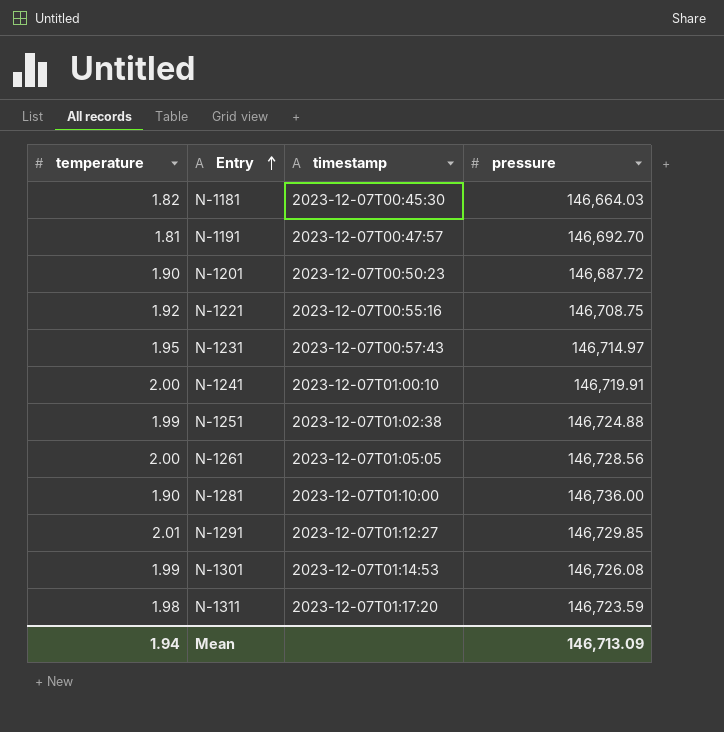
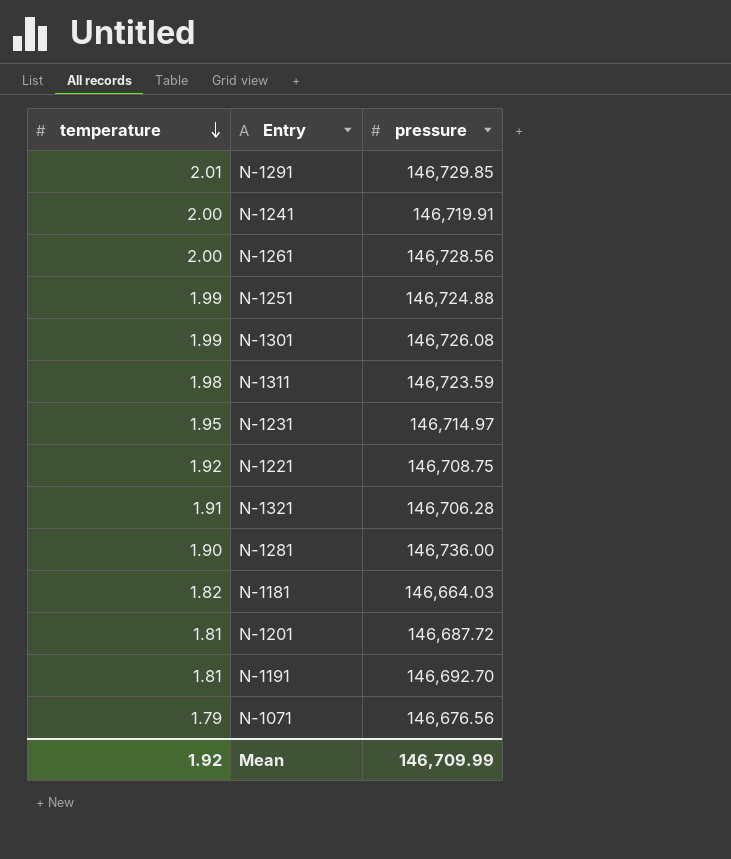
row order: Entry ascending -> temperature descending
column timestamp | position: 3 -> none
row N-1321: none -> 1.91 | 146,706.28
N-1201 | temperature: 1.90 -> 1.81
row N-1071: none -> 1.79 | 146,676.56
Mean | temperature: 1.94 -> 1.92
Mean | pressure: 146,713.09 -> 146,709.99

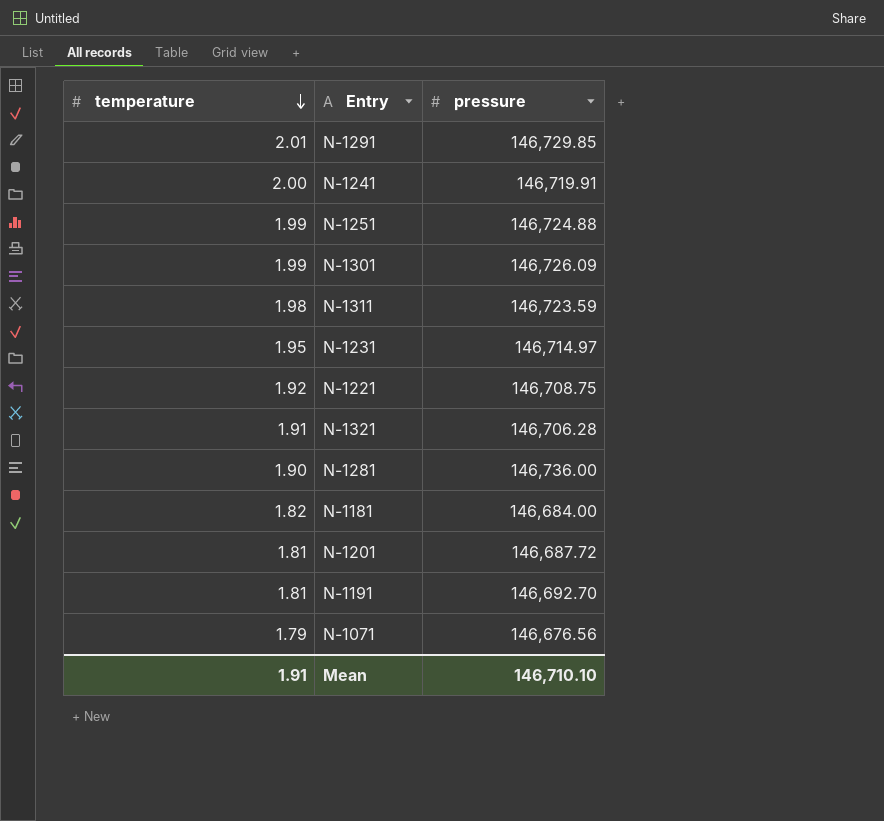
row N-1261: 2.00 | 146,728.56 -> none
N-1301 | pressure: 146,726.08 -> 146,726.09
N-1181 | pressure: 146,664.03 -> 146,684.00
Mean | temperature: 1.92 -> 1.91
Mean | pressure: 146,709.99 -> 146,710.10

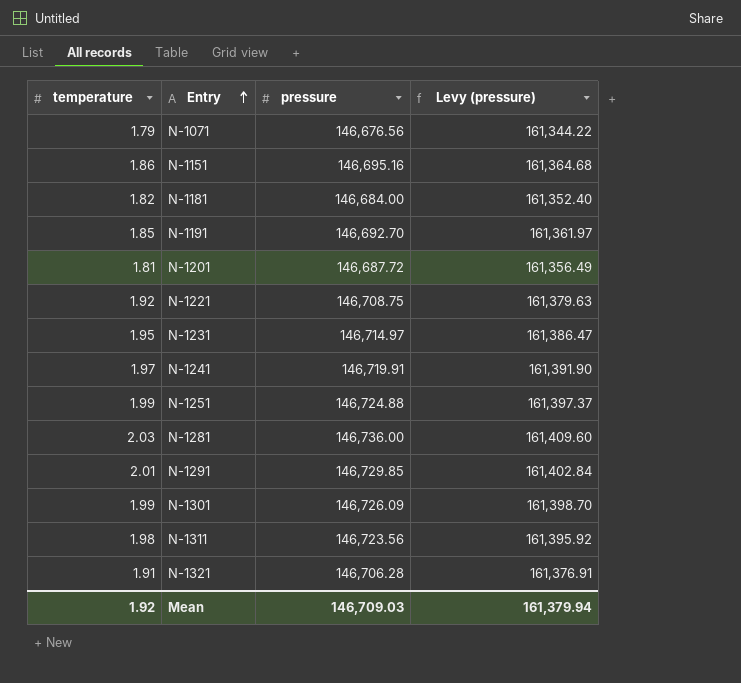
row order: temperature descending -> Entry ascending
column Levy (pressure) | formula: none -> [pressure] * 1.1
row N-1151: none -> 1.86 | 146,695.16 | 161,364.68
N-1191 | temperature: 1.81 -> 1.85
N-1241 | temperature: 2.00 -> 1.97
N-1281 | temperature: 1.90 -> 2.03
N-1311 | pressure: 146,723.59 -> 146,723.56
Mean | temperature: 1.91 -> 1.92
Mean | pressure: 146,710.10 -> 146,709.03

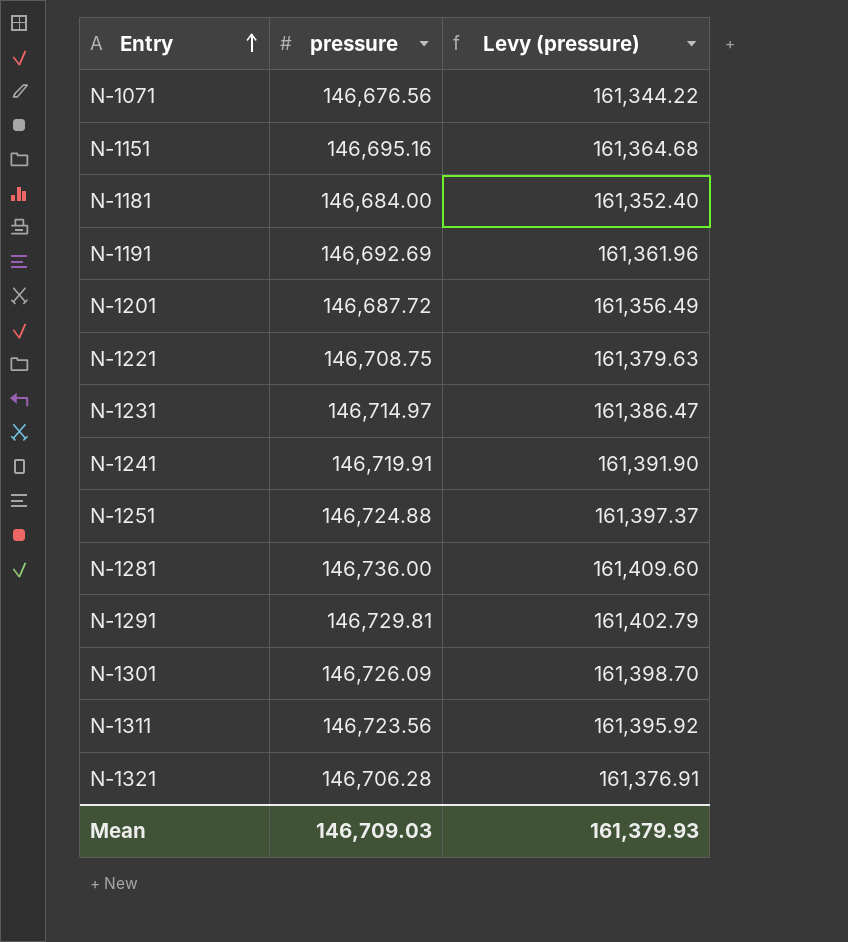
column temperature | position: 1 -> none
N-1191 | pressure: 146,692.70 -> 146,692.69
N-1191 | Levy (pressure): 161,361.97 -> 161,361.96
N-1291 | pressure: 146,729.85 -> 146,729.81
N-1291 | Levy (pressure): 161,402.84 -> 161,402.79
Mean | Levy (pressure): 161,379.94 -> 161,379.93

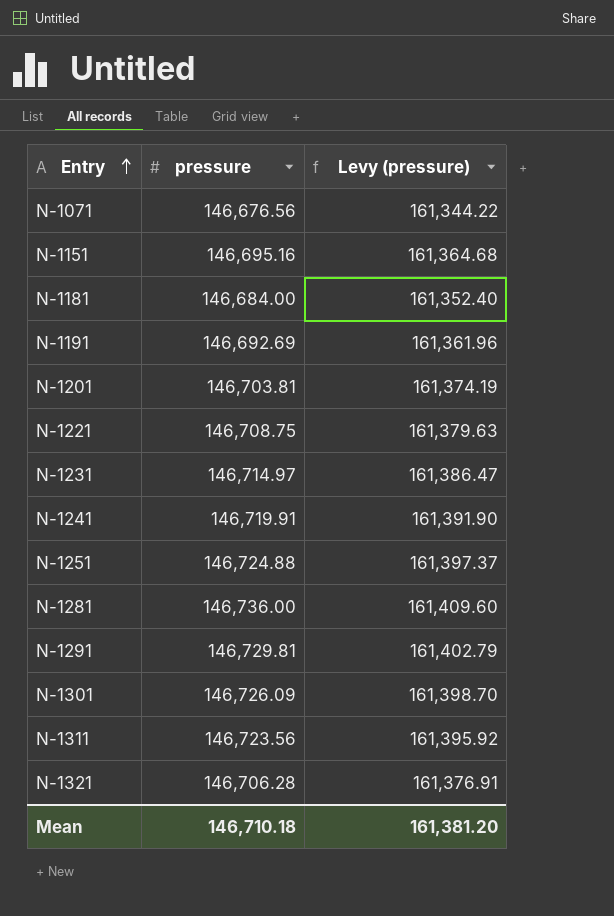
N-1201 | pressure: 146,687.72 -> 146,703.81
N-1201 | Levy (pressure): 161,356.49 -> 161,374.19
Mean | pressure: 146,709.03 -> 146,710.18
Mean | Levy (pressure): 161,379.93 -> 161,381.20

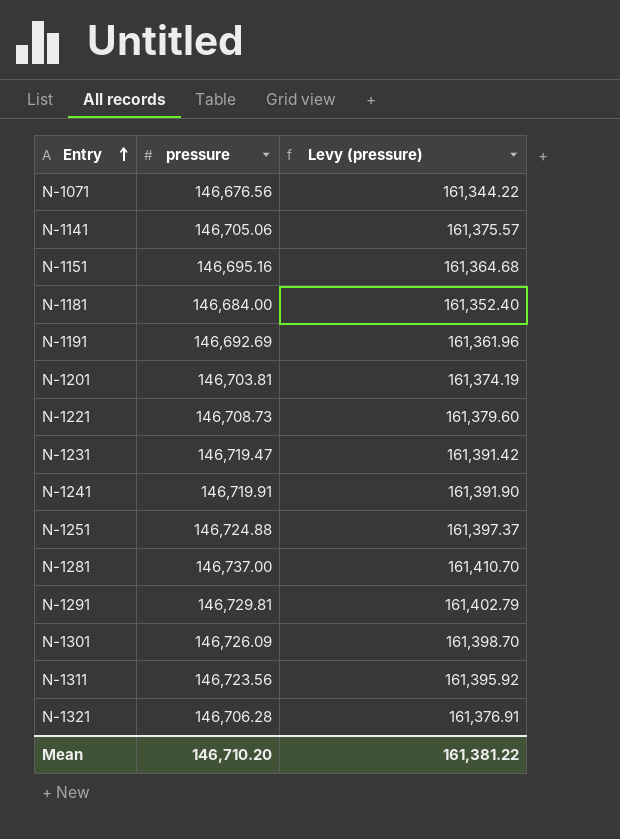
row N-1141: none -> 146,705.06 | 161,375.57
N-1221 | pressure: 146,708.75 -> 146,708.73
N-1221 | Levy (pressure): 161,379.63 -> 161,379.60
N-1231 | pressure: 146,714.97 -> 146,719.47
N-1231 | Levy (pressure): 161,386.47 -> 161,391.42
N-1281 | pressure: 146,736.00 -> 146,737.00
N-1281 | Levy (pressure): 161,409.60 -> 161,410.70
Mean | pressure: 146,710.18 -> 146,710.20
Mean | Levy (pressure): 161,381.20 -> 161,381.22

